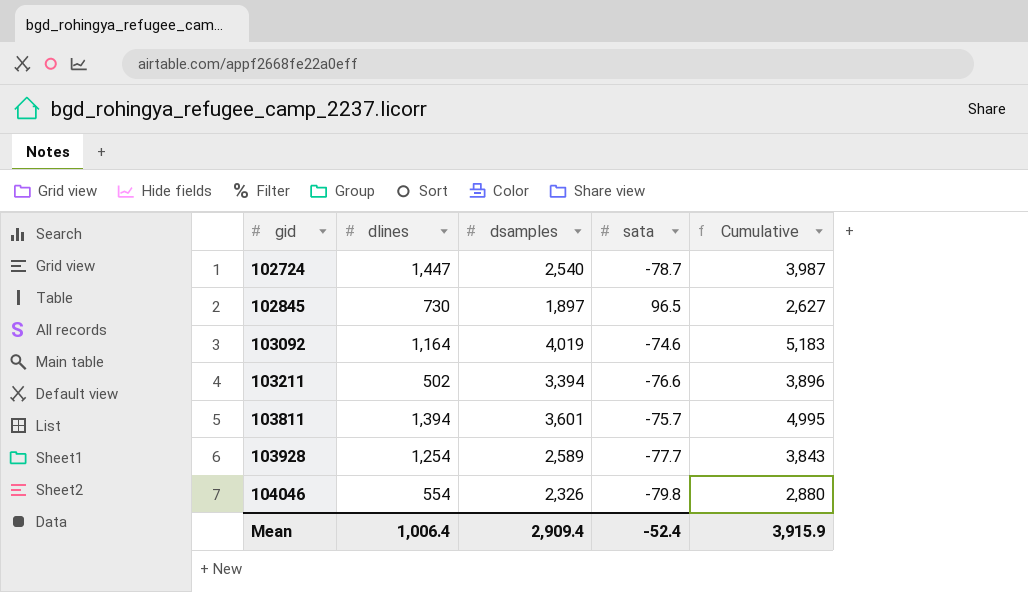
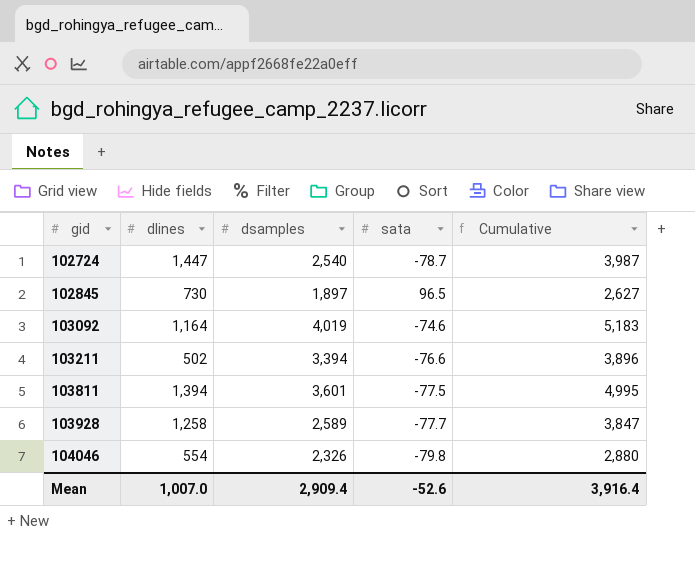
103811 | sata: -75.7 -> -77.5
103928 | dlines: 1,254 -> 1,258
103928 | Cumulative: 3,843 -> 3,847
Mean | dlines: 1,006.4 -> 1,007.0
Mean | sata: -52.4 -> -52.6
Mean | Cumulative: 3,915.9 -> 3,916.4

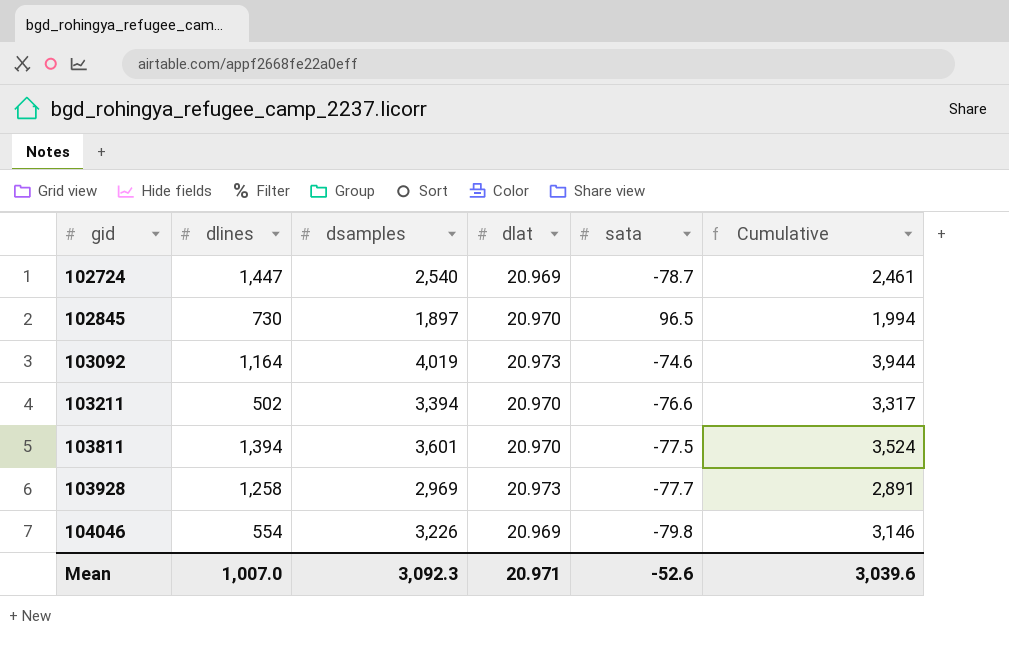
column dlat | position: none -> 4
column Cumulative | formula: [dlines] + [dsamples] -> [dsamples] + [sata]
103928 | dsamples: 2,589 -> 2,969
104046 | dsamples: 2,326 -> 3,226
Mean | dsamples: 2,909.4 -> 3,092.3
Mean | Cumulative: 3,916.4 -> 3,039.6

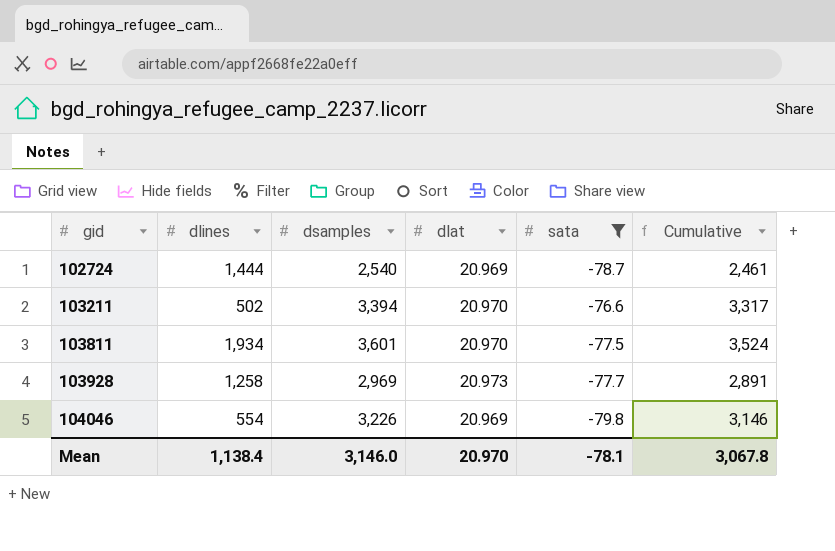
filter: none -> sata <= -76.6
102724 | dlines: 1,447 -> 1,444
103811 | dlines: 1,394 -> 1,934
Mean | dlines: 1,007.0 -> 1,138.4
Mean | dsamples: 3,092.3 -> 3,146.0
Mean | dlat: 20.971 -> 20.970
Mean | sata: -52.6 -> -78.1
Mean | Cumulative: 3,039.6 -> 3,067.8

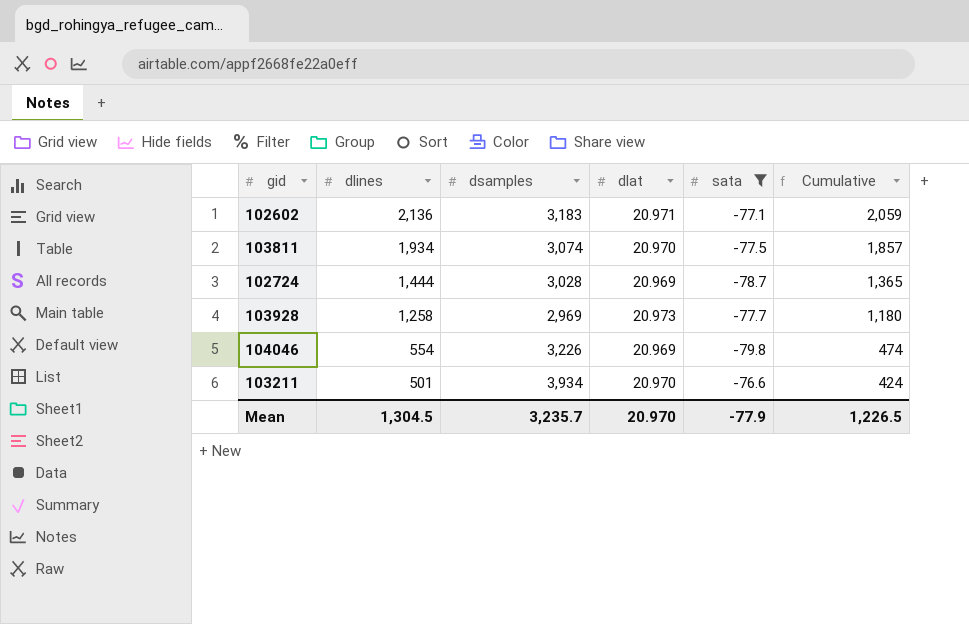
row order: gid ascending -> dlines descending
column Cumulative | formula: [dsamples] + [sata] -> [dlines] + [sata]
row 102602: none -> 2,136 | 3,183 | 20.971 | -77.1 | 2,059
103811 | dsamples: 3,601 -> 3,074
102724 | dsamples: 2,540 -> 3,028
103211 | dlines: 502 -> 501
103211 | dsamples: 3,394 -> 3,934
Mean | dlines: 1,138.4 -> 1,304.5
Mean | dsamples: 3,146.0 -> 3,235.7
Mean | sata: -78.1 -> -77.9
Mean | Cumulative: 3,067.8 -> 1,226.5

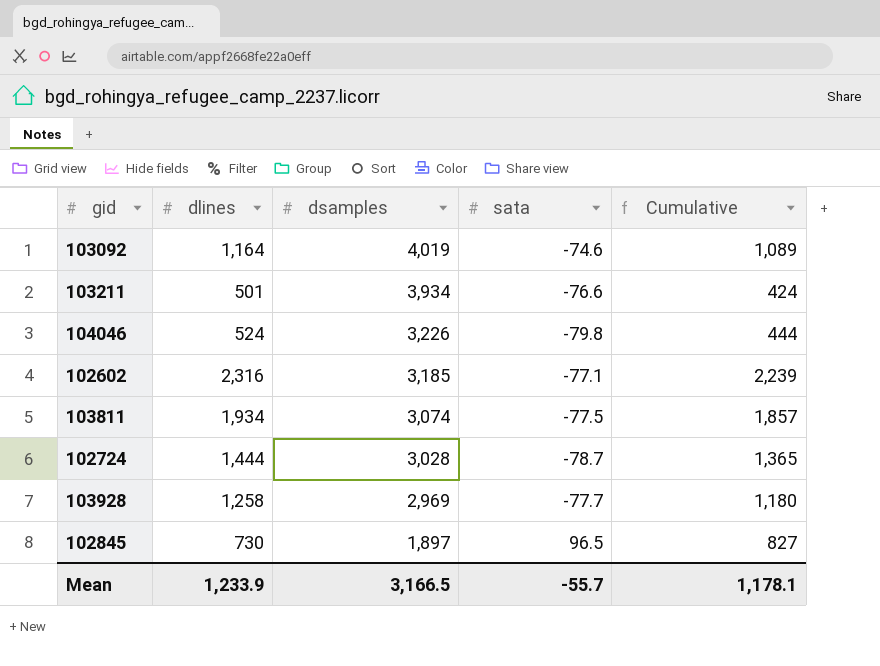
filter: sata <= -76.6 -> none
row order: dlines descending -> dsamples descending
column dlat | position: 4 -> none
104046 | dlines: 554 -> 524
104046 | Cumulative: 474 -> 444
102602 | dlines: 2,136 -> 2,316
102602 | dsamples: 3,183 -> 3,185
102602 | Cumulative: 2,059 -> 2,239
Mean | dlines: 1,304.5 -> 1,233.9
Mean | dsamples: 3,235.7 -> 3,166.5
Mean | sata: -77.9 -> -55.7
Mean | Cumulative: 1,226.5 -> 1,178.1

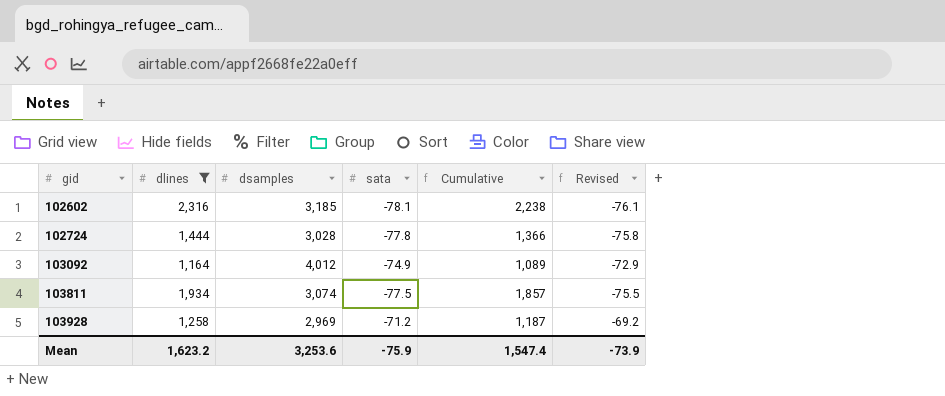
filter: none -> dlines >= 1,164
row order: dsamples descending -> gid ascending
column Revised | formula: none -> [sata] + 2
102602 | sata: -77.1 -> -78.1
102602 | Cumulative: 2,239 -> 2,238
102724 | sata: -78.7 -> -77.8
102724 | Cumulative: 1,365 -> 1,366
103092 | dsamples: 4,019 -> 4,012
103092 | sata: -74.6 -> -74.9
103928 | sata: -77.7 -> -71.2
103928 | Cumulative: 1,180 -> 1,187
Mean | dlines: 1,233.9 -> 1,623.2
Mean | dsamples: 3,166.5 -> 3,253.6
Mean | sata: -55.7 -> -75.9
Mean | Cumulative: 1,178.1 -> 1,547.4

